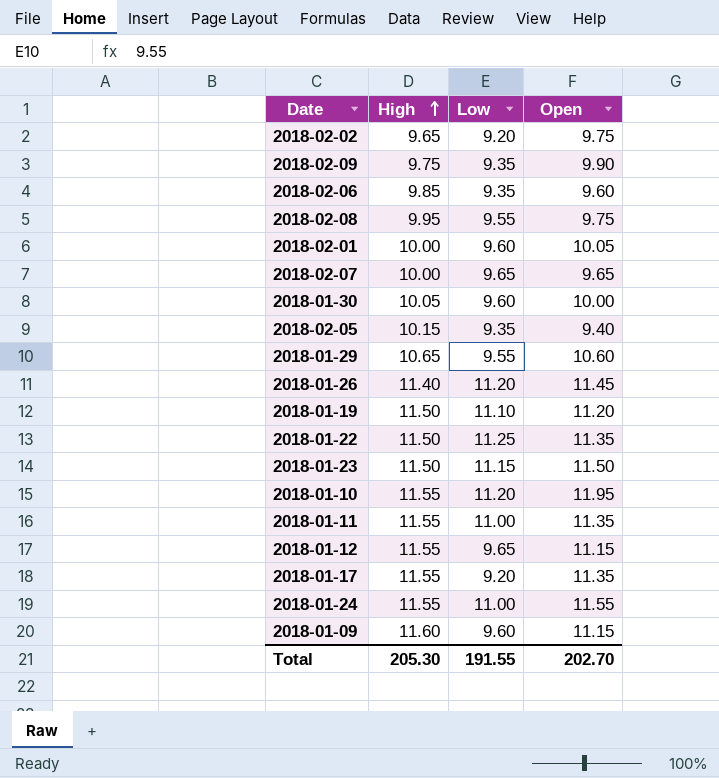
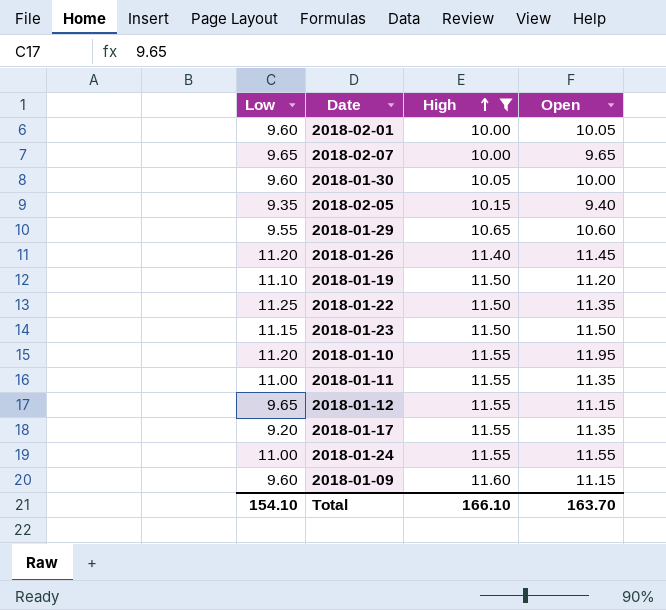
filter: none -> High >= 10.00
column Low | position: 3 -> 1
Total | Low: 191.55 -> 154.10
Total | High: 205.30 -> 166.10
Total | Open: 202.70 -> 163.70

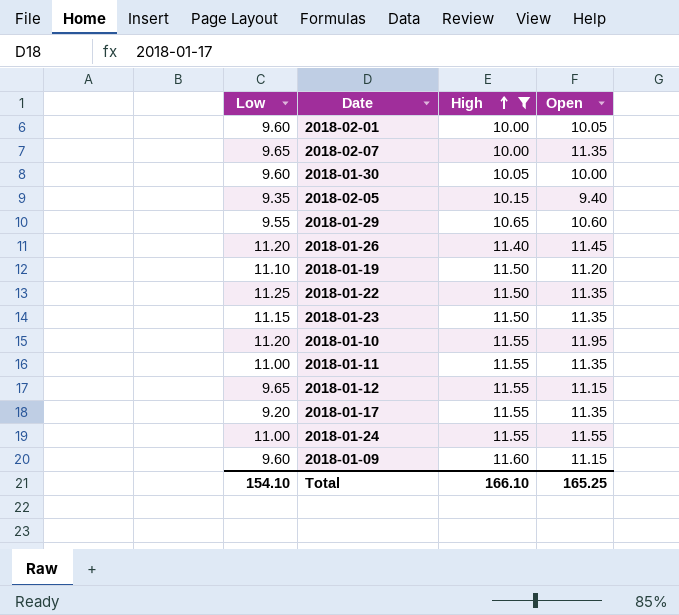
2018-02-07 | Open: 9.65 -> 11.35
2018-01-23 | Open: 11.50 -> 11.35
Total | Open: 163.70 -> 165.25

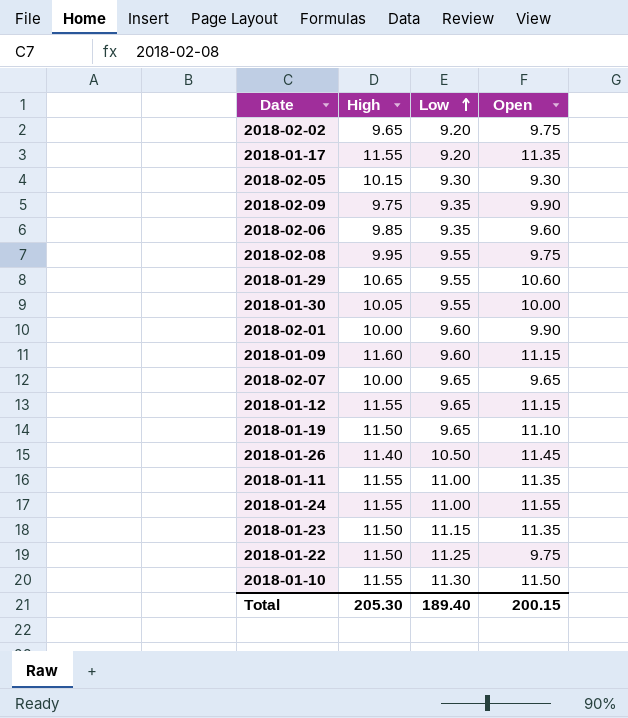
filter: High >= 10.00 -> none
row order: High ascending -> Low ascending
column Low | position: 1 -> 3
2018-02-05 | Low: 9.35 -> 9.30
2018-02-05 | Open: 9.40 -> 9.30
2018-01-30 | Low: 9.60 -> 9.55
2018-02-01 | Open: 10.05 -> 9.90
2018-02-07 | Open: 11.35 -> 9.65
2018-01-19 | Low: 11.10 -> 9.65
2018-01-19 | Open: 11.20 -> 11.10
2018-01-26 | Low: 11.20 -> 10.50
2018-01-22 | Open: 11.35 -> 9.75
2018-01-10 | Low: 11.20 -> 11.30
2018-01-10 | Open: 11.95 -> 11.50
Total | High: 166.10 -> 205.30
Total | Low: 154.10 -> 189.40
Total | Open: 165.25 -> 200.15

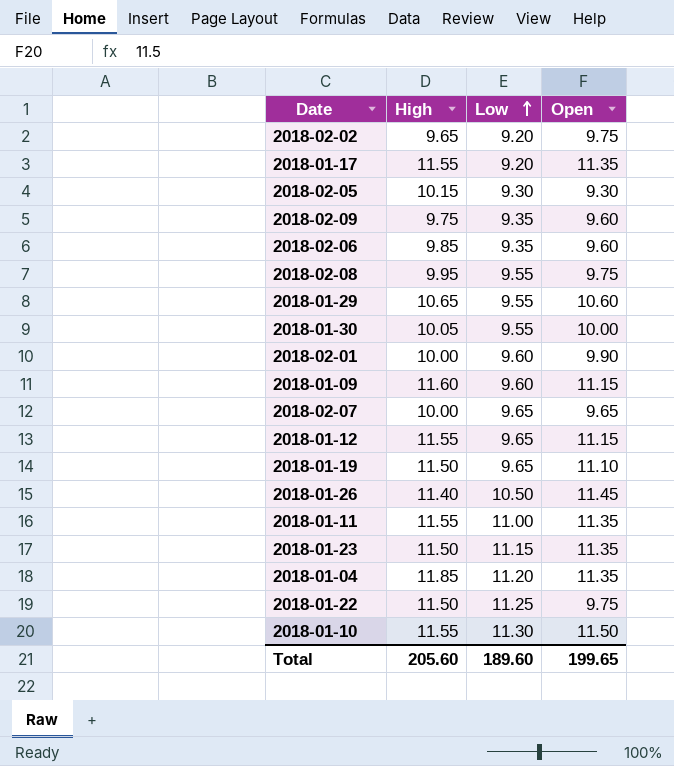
row 2018-01-24: 11.55 | 11.00 | 11.55 -> none
2018-02-09 | Open: 9.90 -> 9.60
row 2018-01-04: none -> 11.85 | 11.20 | 11.35
Total | High: 205.30 -> 205.60
Total | Low: 189.40 -> 189.60
Total | Open: 200.15 -> 199.65

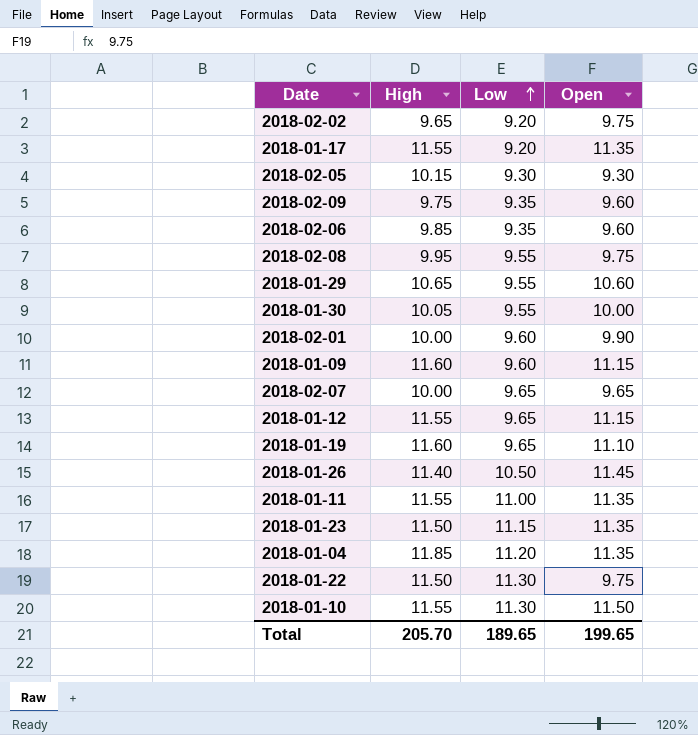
2018-01-19 | High: 11.50 -> 11.60
2018-01-22 | Low: 11.25 -> 11.30
Total | High: 205.60 -> 205.70
Total | Low: 189.60 -> 189.65

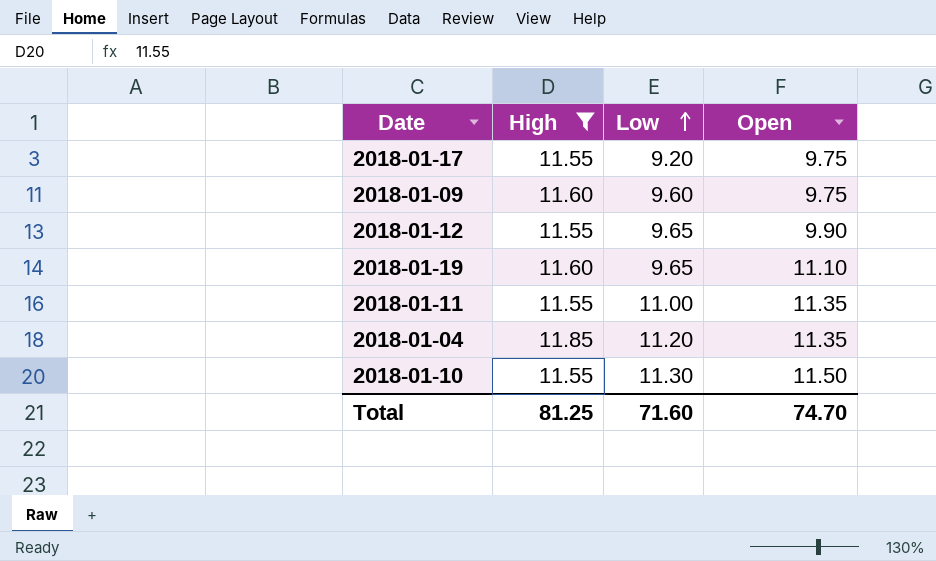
filter: none -> High >= 11.55
2018-01-17 | Open: 11.35 -> 9.75
2018-01-09 | Open: 11.15 -> 9.75
2018-01-12 | Open: 11.15 -> 9.90
Total | High: 205.70 -> 81.25
Total | Low: 189.65 -> 71.60
Total | Open: 199.65 -> 74.70

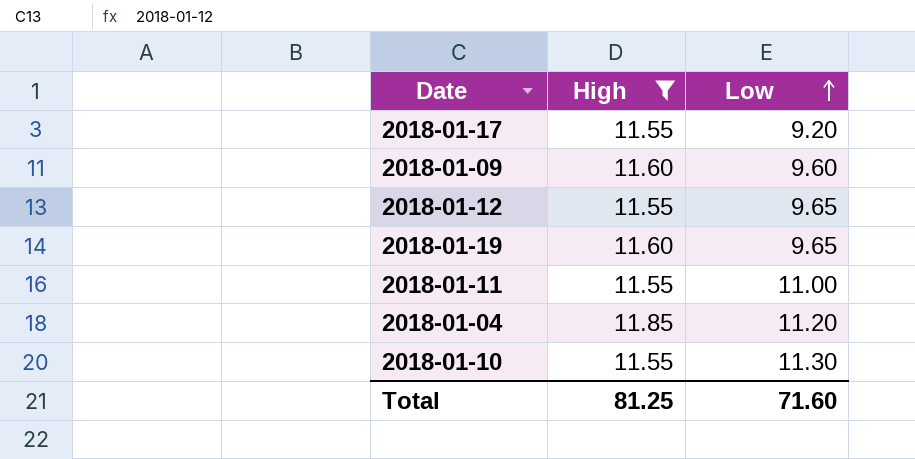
column Open | position: 4 -> none

